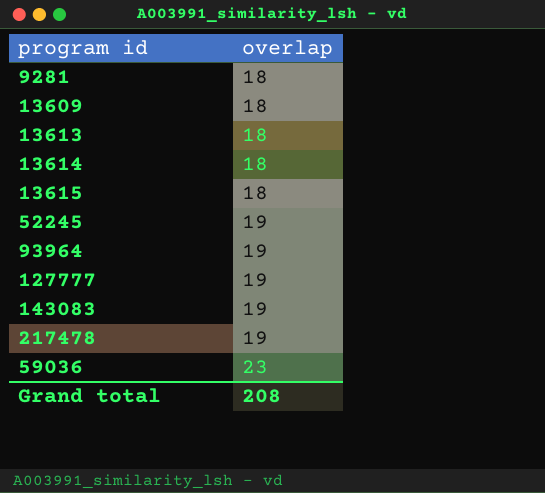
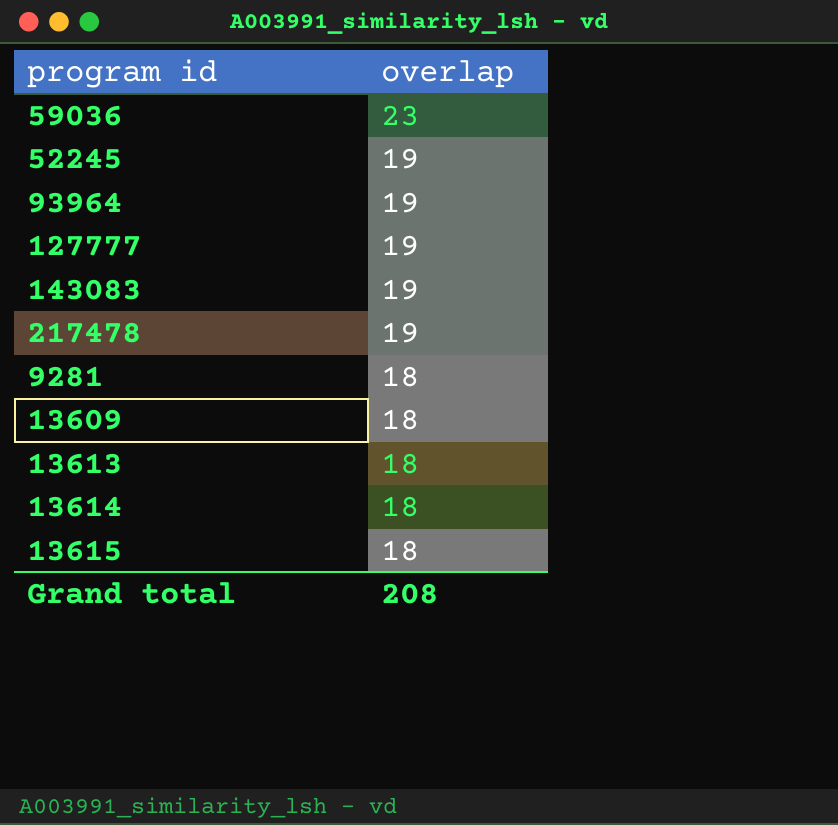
row order: overlap ascending -> overlap descending

